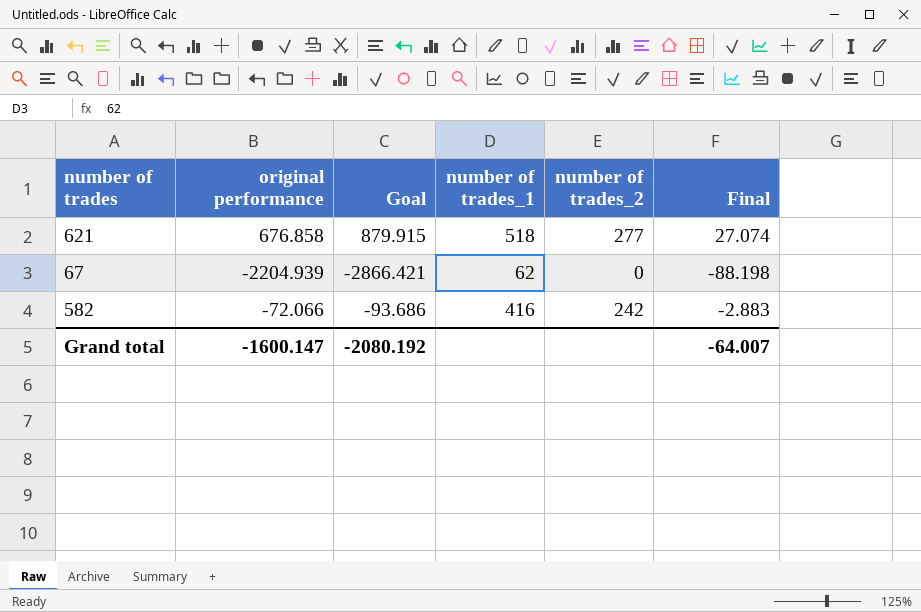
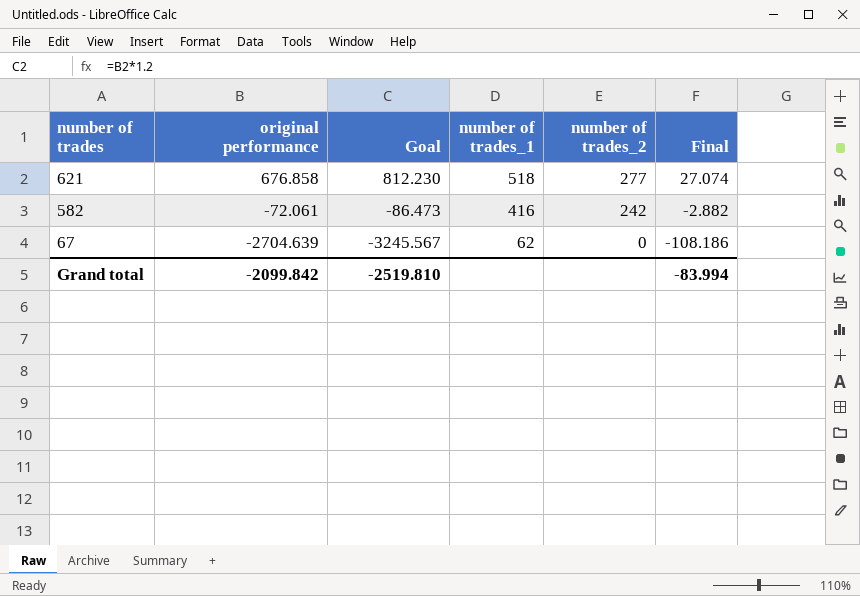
row order: none -> number of trades descending
column Goal | formula: [original performance] * 1.3 -> [original performance] * 1.2
582 | original performance: -72.066 -> -72.061
582 | Final: -2.883 -> -2.882
67 | original performance: -2204.939 -> -2704.639
67 | Final: -88.198 -> -108.186
Grand total | original performance: -1600.147 -> -2099.842
Grand total | Goal: -2080.192 -> -2519.810
Grand total | Final: -64.007 -> -83.994

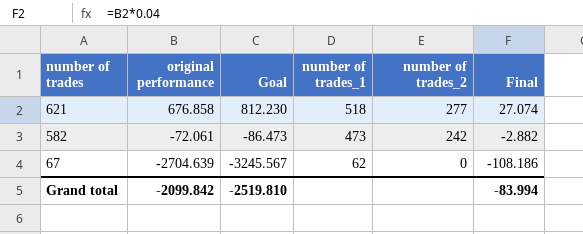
582 | number of trades_1: 416 -> 473

